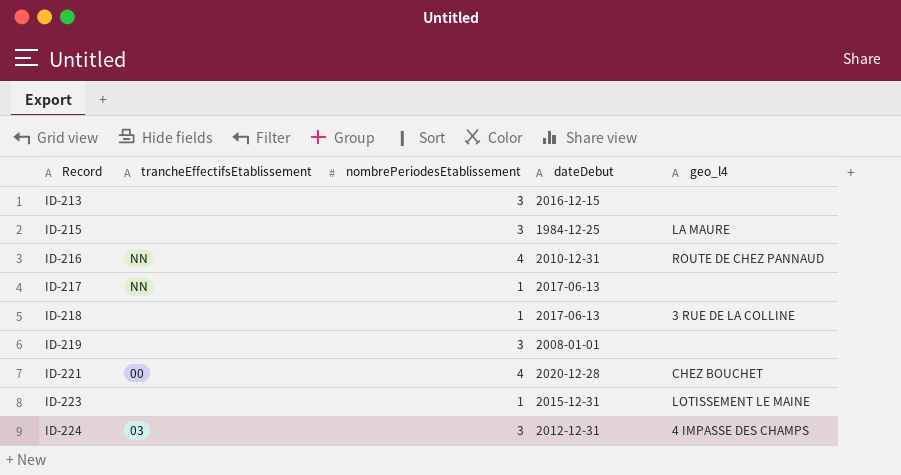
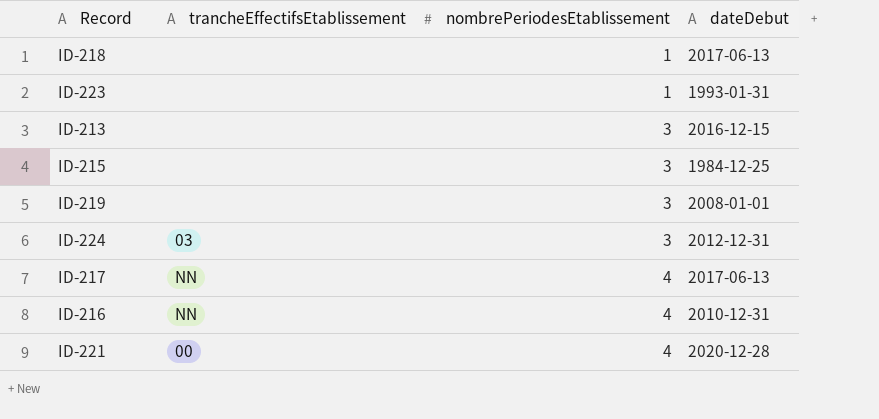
row order: Record ascending -> nombrePeriodesEtablissement ascending
column geo_l4 | position: 5 -> none
ID-223 | dateDebut: 2015-12-31 -> 1993-01-31
ID-217 | nombrePeriodesEtablissement: 1 -> 4

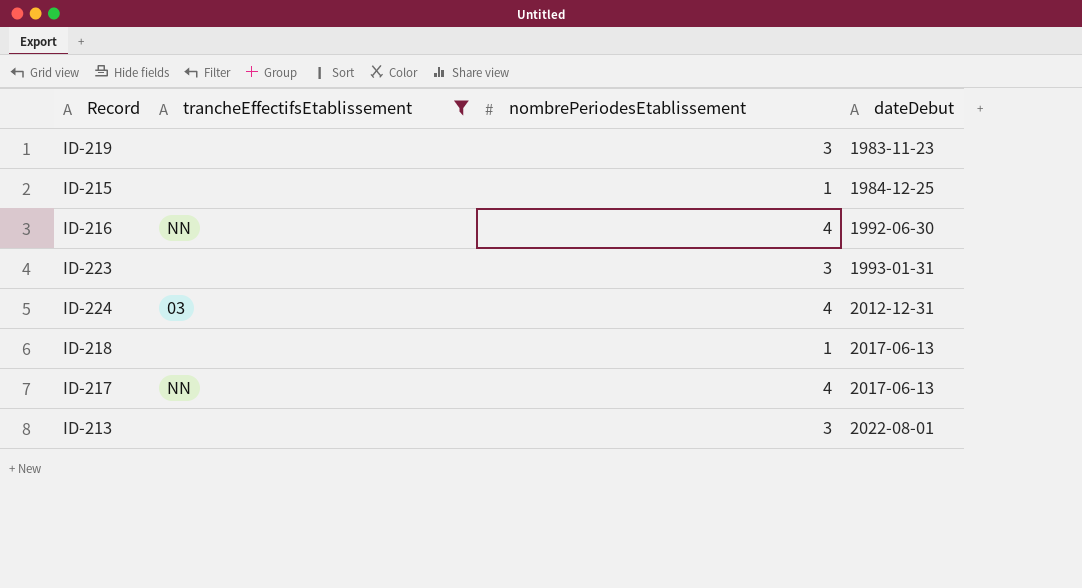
filter: none -> trancheEffectifsEtablissement != 00
row order: nombrePeriodesEtablissement ascending -> dateDebut ascending
ID-219 | dateDebut: 2008-01-01 -> 1983-11-23
ID-215 | nombrePeriodesEtablissement: 3 -> 1
ID-216 | dateDebut: 2010-12-31 -> 1992-06-30
ID-223 | nombrePeriodesEtablissement: 1 -> 3
ID-224 | nombrePeriodesEtablissement: 3 -> 4
ID-213 | dateDebut: 2016-12-15 -> 2022-08-01

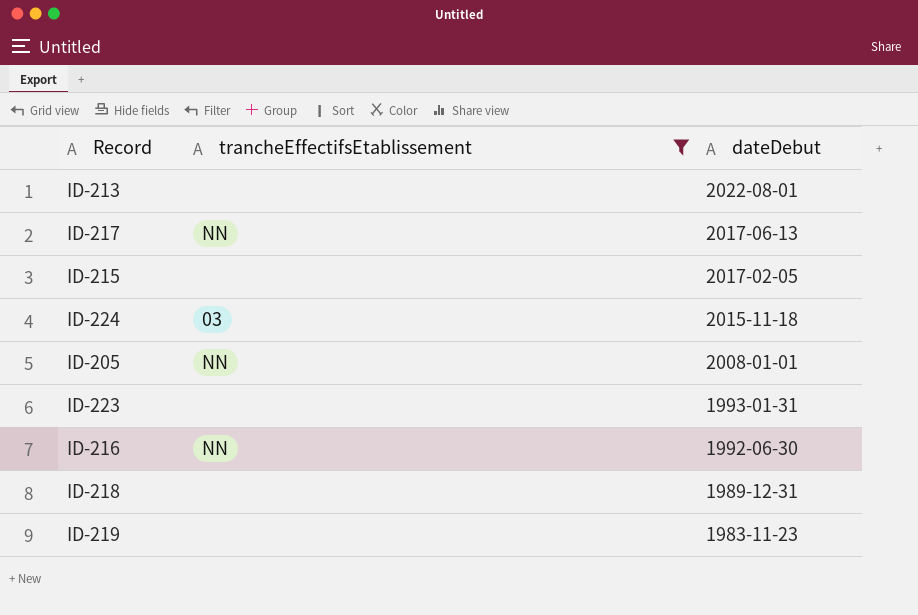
row order: dateDebut ascending -> dateDebut descending
column nombrePeriodesEtablissement | position: 3 -> none
ID-215 | dateDebut: 1984-12-25 -> 2017-02-05
ID-224 | dateDebut: 2012-12-31 -> 2015-11-18
row ID-205: none -> NN | 2008-01-01
ID-218 | dateDebut: 2017-06-13 -> 1989-12-31

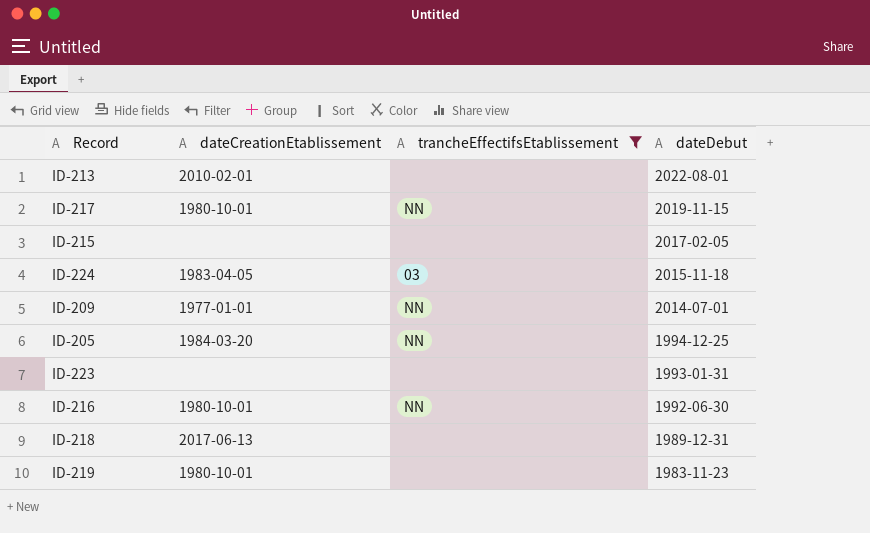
column dateCreationEtablissement | position: none -> 2
ID-217 | dateDebut: 2017-06-13 -> 2019-11-15
row ID-209: none -> 1977-01-01 | NN | 2014-07-01
ID-205 | dateDebut: 2008-01-01 -> 1994-12-25

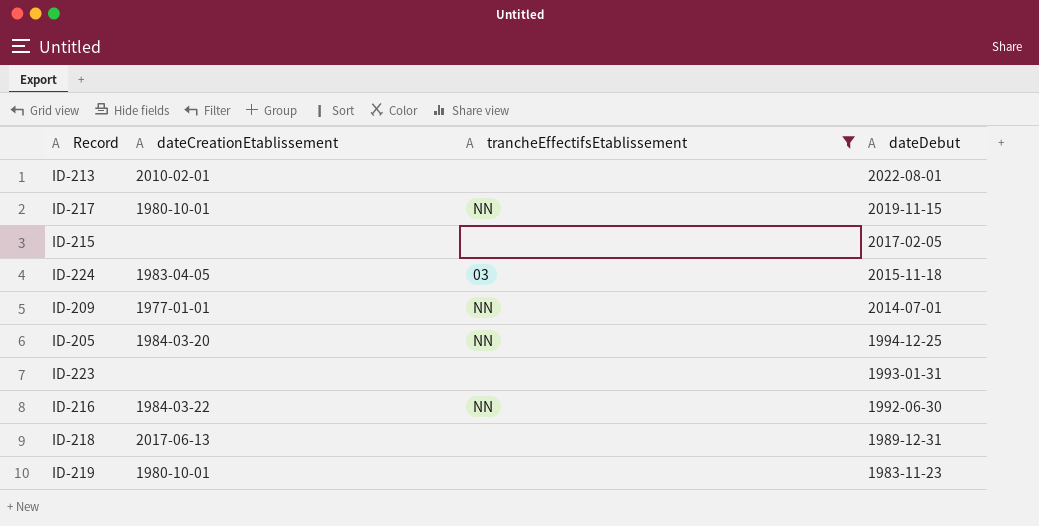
ID-216 | dateCreationEtablissement: 1980-10-01 -> 1984-03-22

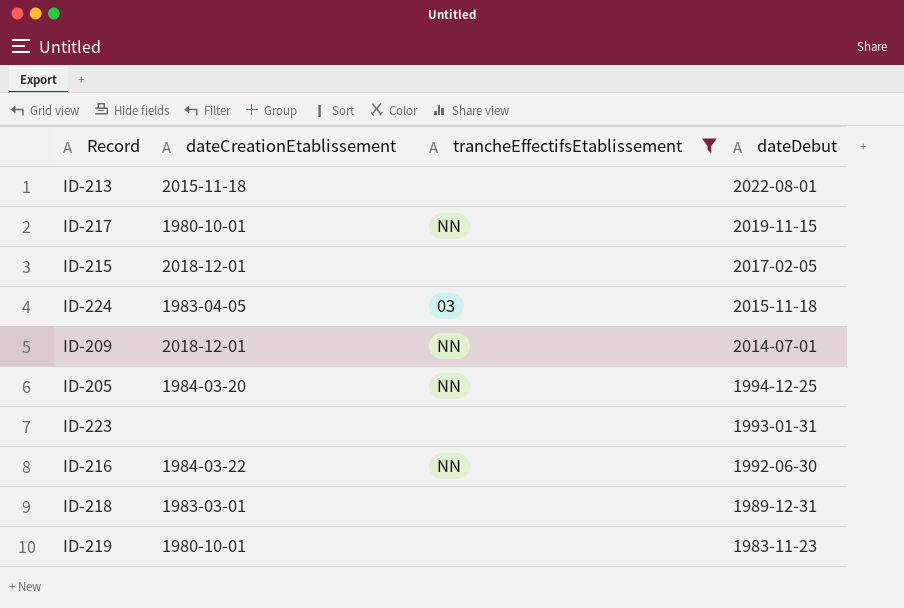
ID-213 | dateCreationEtablissement: 2010-02-01 -> 2015-11-18
ID-215 | dateCreationEtablissement: none -> 2018-12-01
ID-209 | dateCreationEtablissement: 1977-01-01 -> 2018-12-01
ID-218 | dateCreationEtablissement: 2017-06-13 -> 1983-03-01

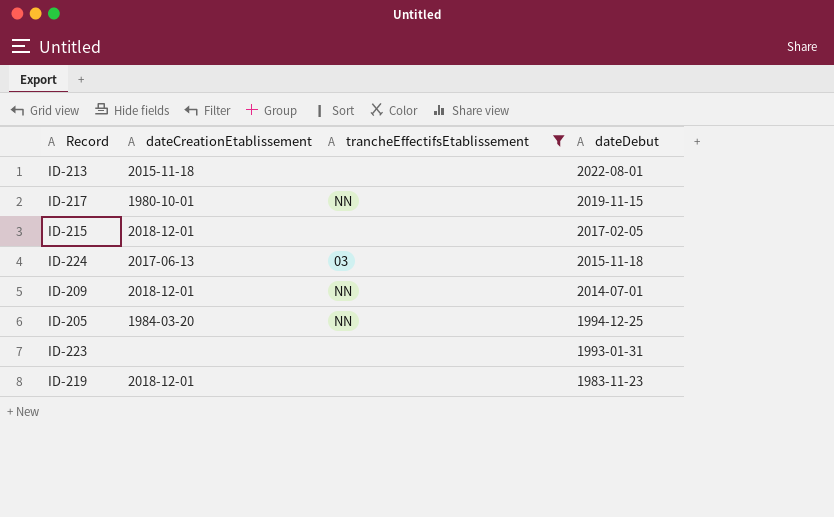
row ID-216: 1984-03-22 | NN | 1992-06-30 -> none
row ID-218: 1983-03-01 | none | 1989-12-31 -> none
ID-224 | dateCreationEtablissement: 1983-04-05 -> 2017-06-13
ID-219 | dateCreationEtablissement: 1980-10-01 -> 2018-12-01

